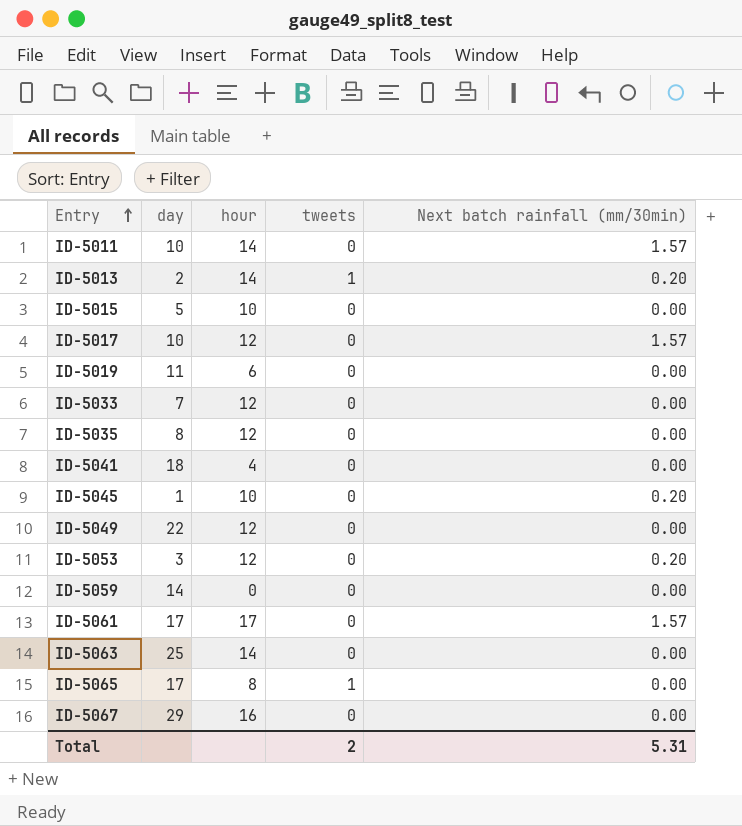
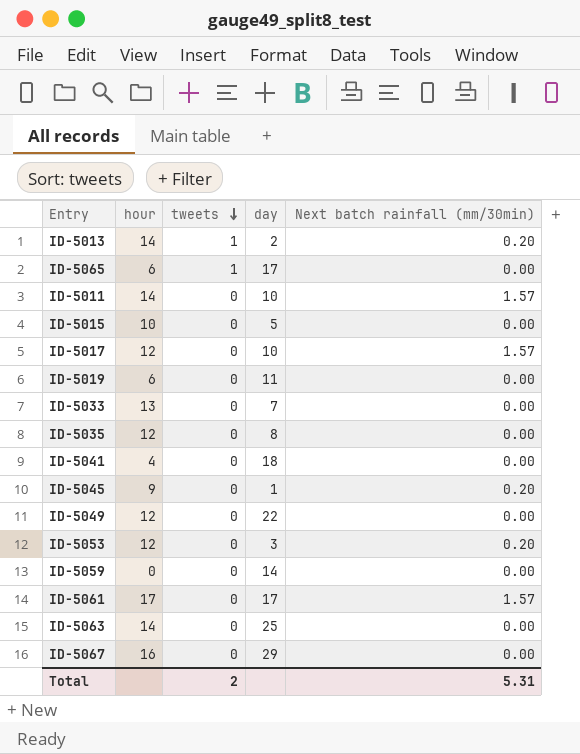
row order: Entry ascending -> tweets descending
column day | position: 2 -> 4
ID-5065 | hour: 8 -> 6
ID-5033 | hour: 12 -> 13
ID-5045 | hour: 10 -> 9

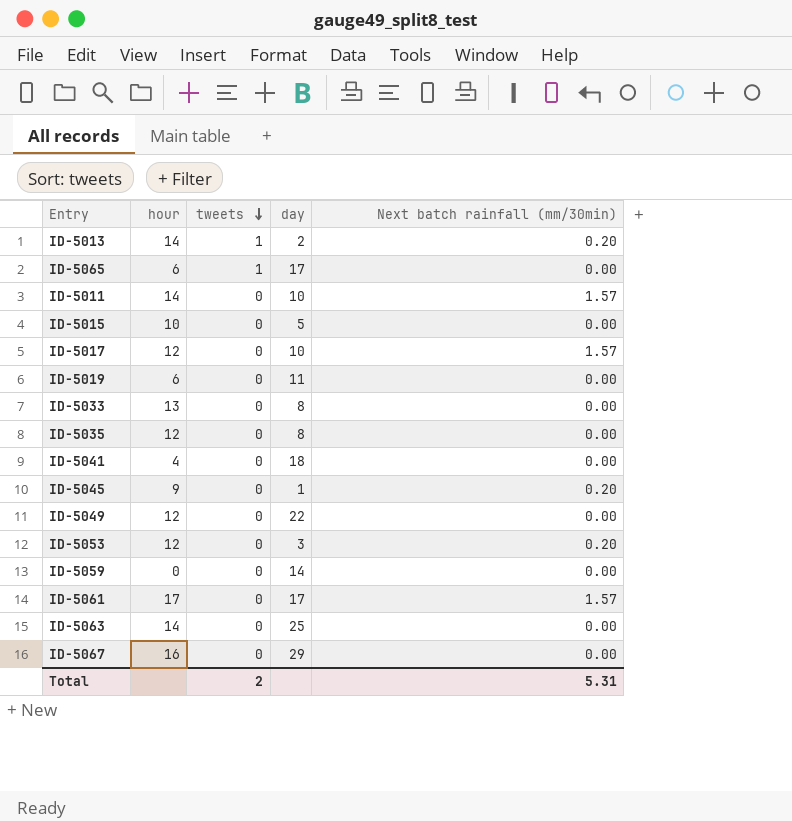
ID-5033 | day: 7 -> 8

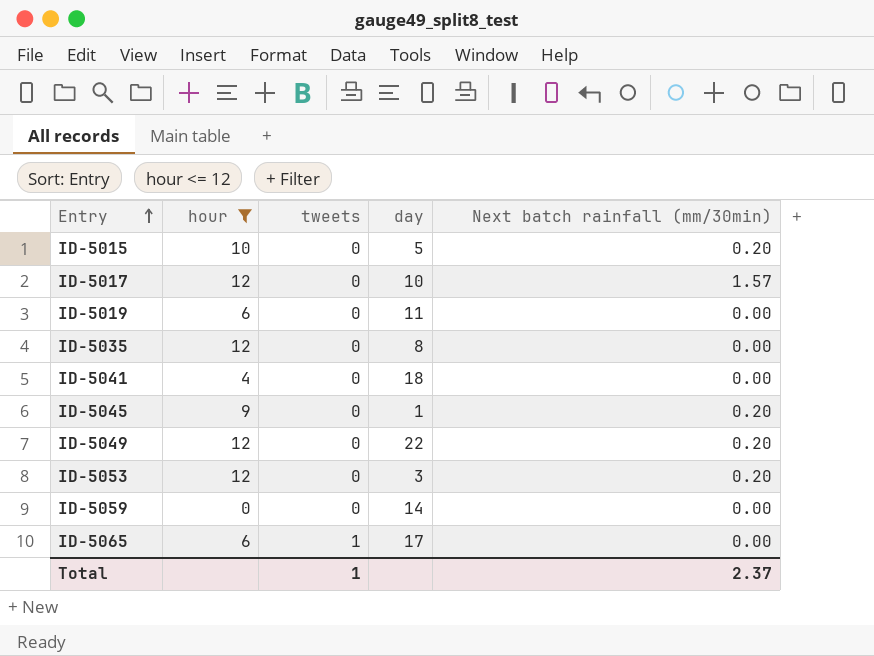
filter: none -> hour <= 12
row order: tweets descending -> Entry ascending
ID-5015 | Next batch rainfall (mm/30min): 0.00 -> 0.20
ID-5049 | Next batch rainfall (mm/30min): 0.00 -> 0.20
Total | tweets: 2 -> 1
Total | Next batch rainfall (mm/30min): 5.31 -> 2.37

